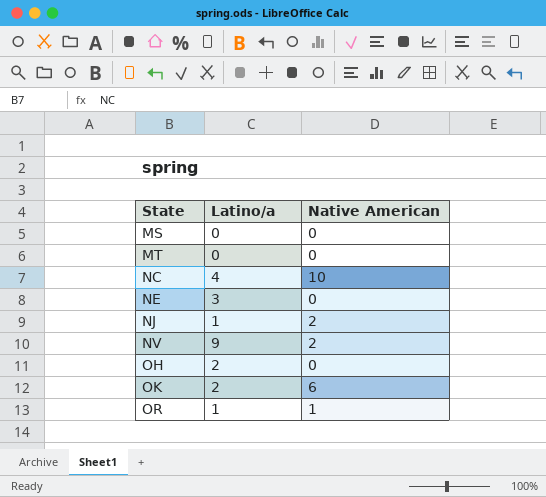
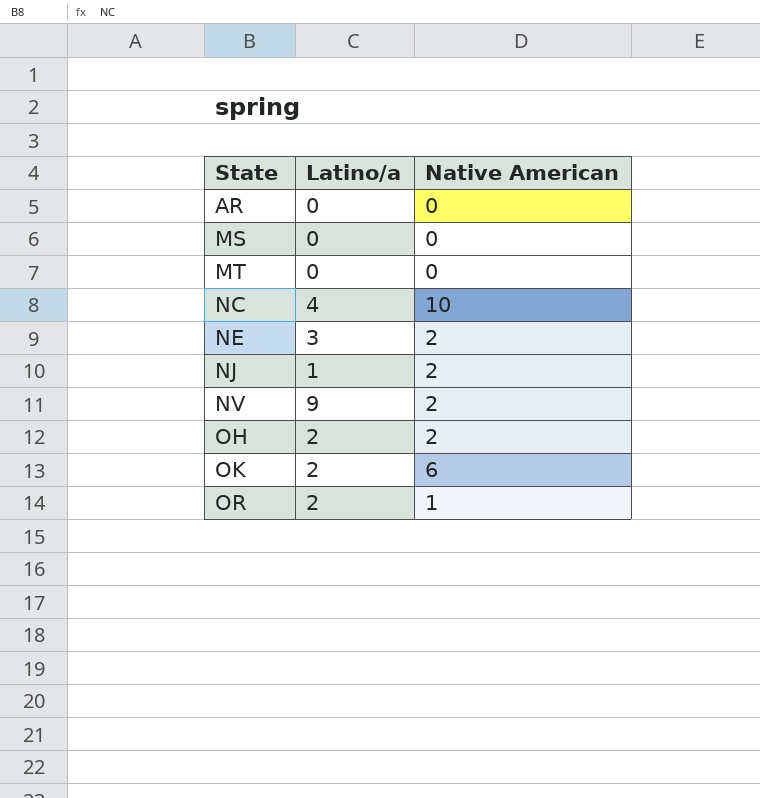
row AR: none -> 0 | 0
NE | Native American: 0 -> 2
OH | Native American: 0 -> 2
OR | Latino/a: 1 -> 2

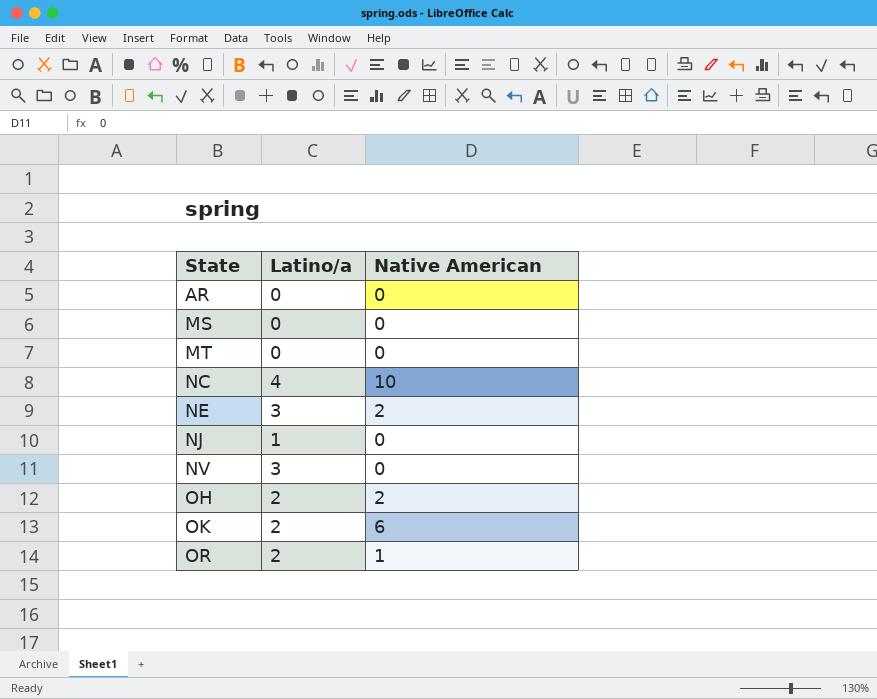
NJ | Native American: 2 -> 0
NV | Latino/a: 9 -> 3
NV | Native American: 2 -> 0

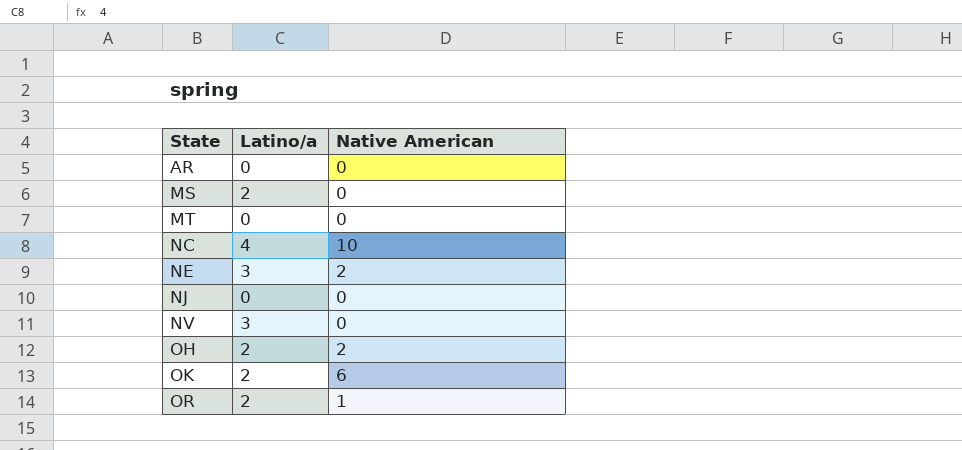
MS | Latino/a: 0 -> 2
NJ | Latino/a: 1 -> 0

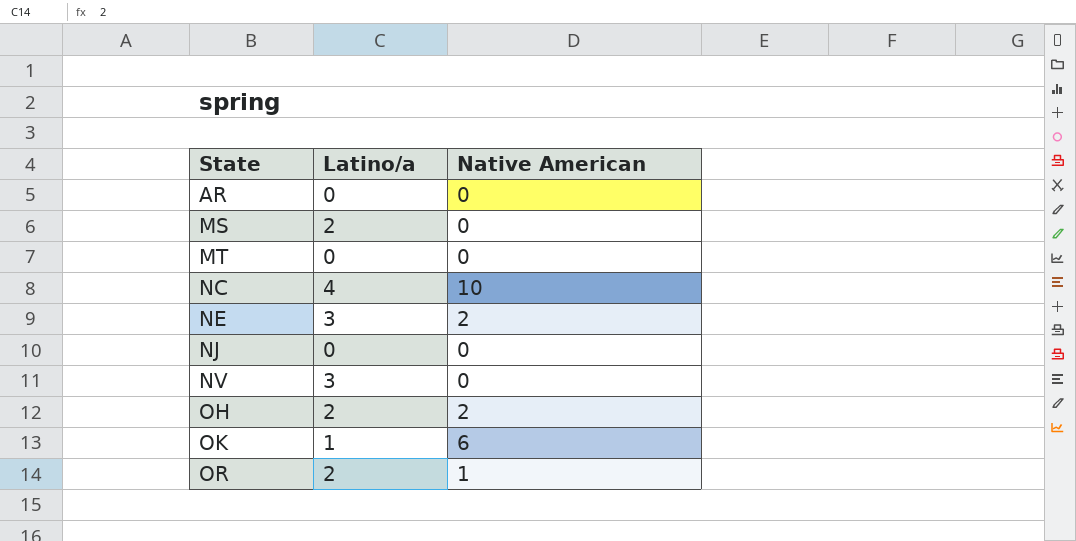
OK | Latino/a: 2 -> 1

